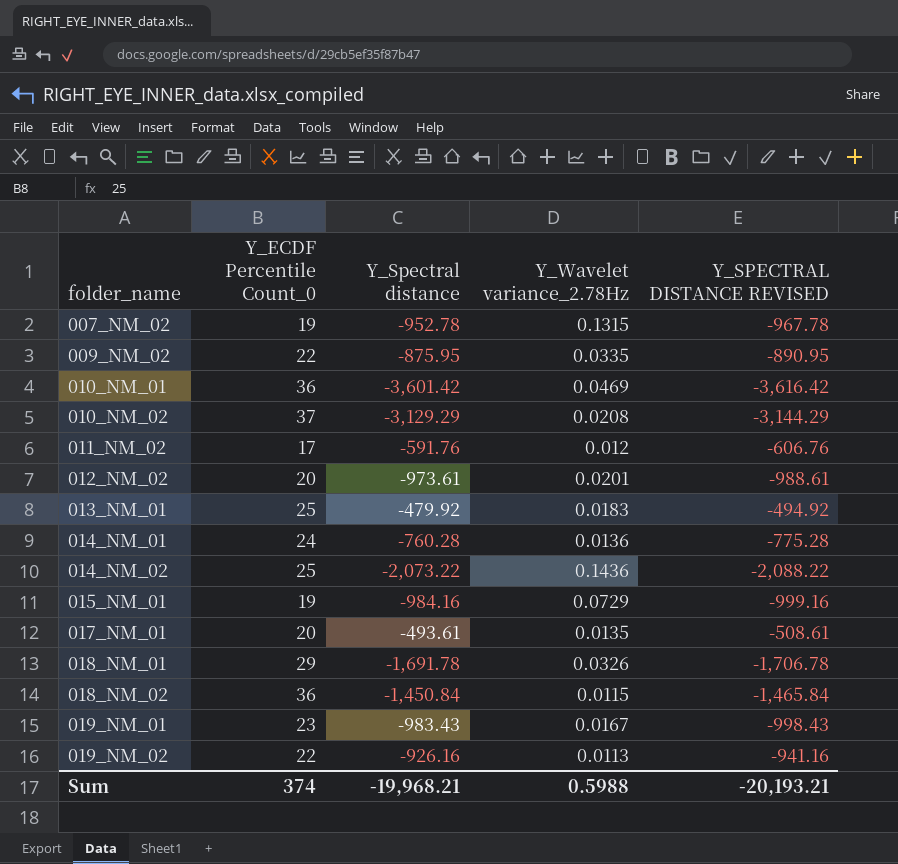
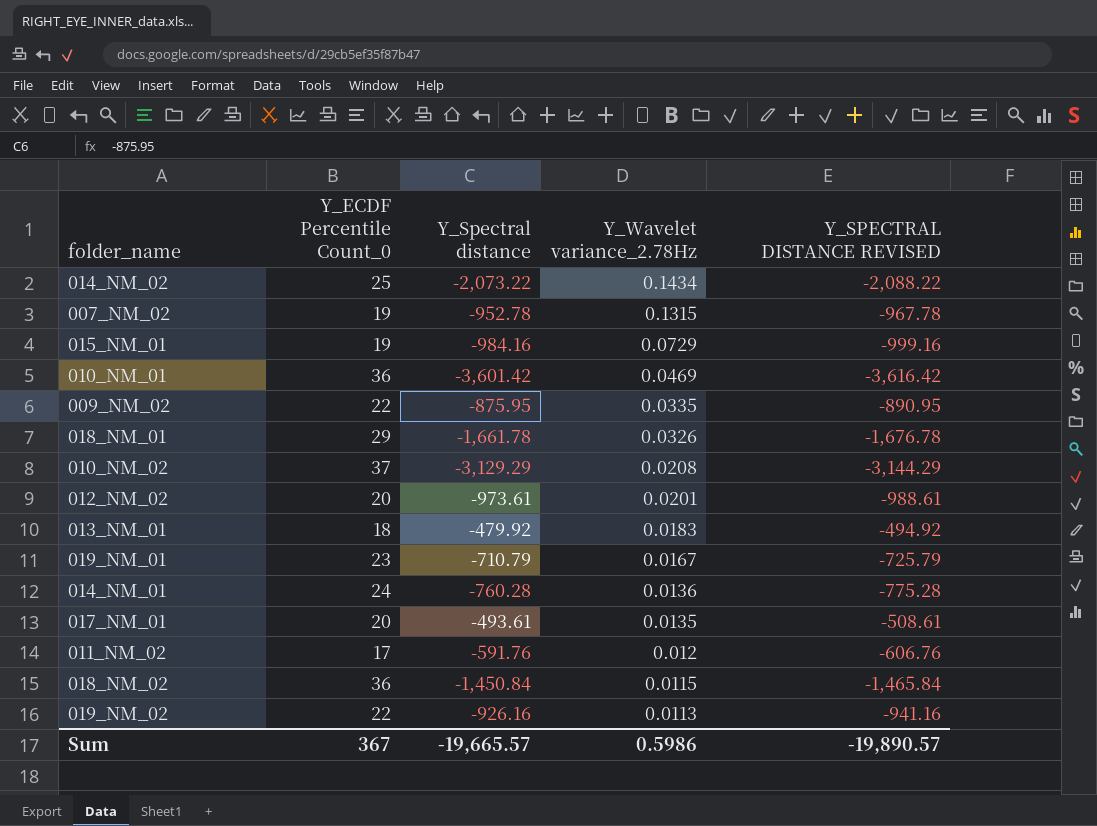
row order: folder_name ascending -> Y_Wavelet variance_2.78Hz descending
014_NM_02 | Y_Wavelet variance_2.78Hz: 0.1436 -> 0.1434
018_NM_01 | Y_Spectral distance: -1,691.78 -> -1,661.78
018_NM_01 | Y_SPECTRAL DISTANCE REVISED: -1,706.78 -> -1,676.78
013_NM_01 | Y_ECDF Percentile Count_0: 25 -> 18
019_NM_01 | Y_Spectral distance: -983.43 -> -710.79
019_NM_01 | Y_SPECTRAL DISTANCE REVISED: -998.43 -> -725.79
Sum | Y_ECDF Percentile Count_0: 374 -> 367
Sum | Y_Spectral distance: -19,968.21 -> -19,665.57
Sum | Y_Wavelet variance_2.78Hz: 0.5988 -> 0.5986
Sum | Y_SPECTRAL DISTANCE REVISED: -20,193.21 -> -19,890.57

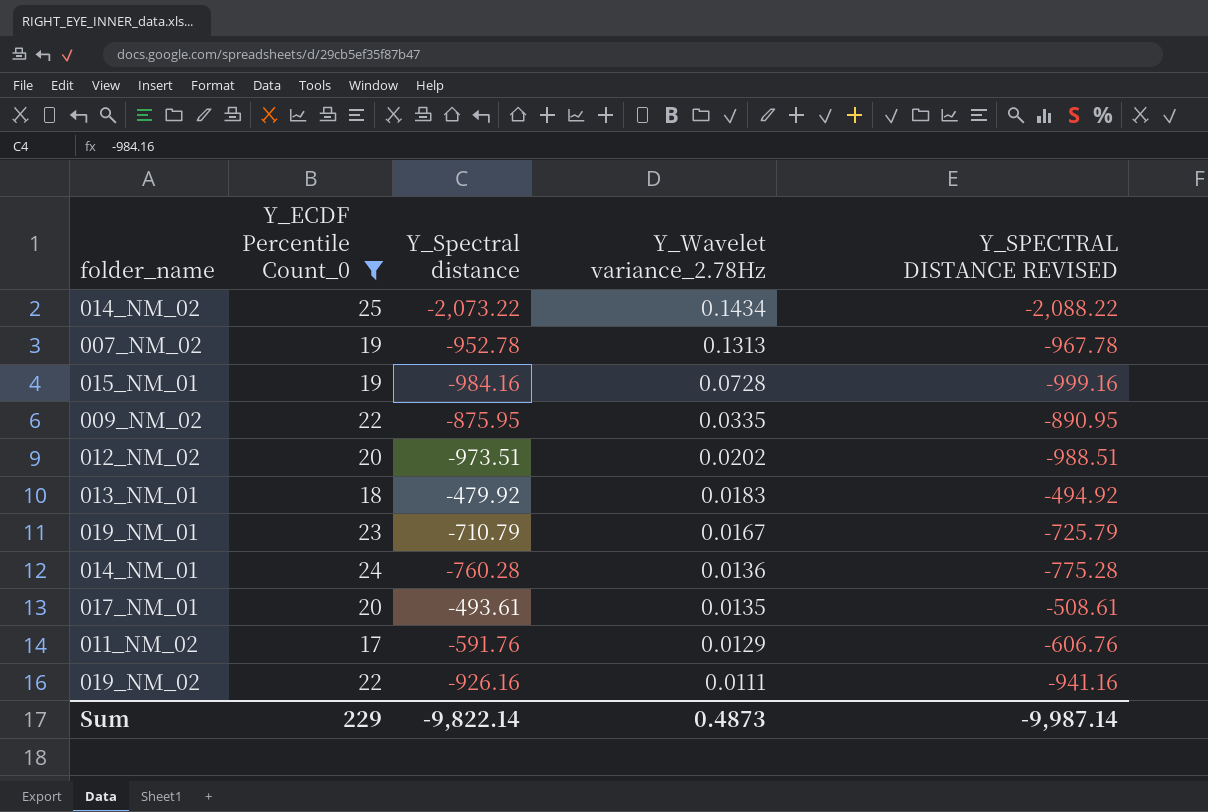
filter: none -> Y_ECDF Percentile Count_0 <= 25
007_NM_02 | Y_Wavelet variance_2.78Hz: 0.1315 -> 0.1313
015_NM_01 | Y_Wavelet variance_2.78Hz: 0.0729 -> 0.0728
012_NM_02 | Y_Spectral distance: -973.61 -> -973.51
012_NM_02 | Y_Wavelet variance_2.78Hz: 0.0201 -> 0.0202
012_NM_02 | Y_SPECTRAL DISTANCE REVISED: -988.61 -> -988.51
011_NM_02 | Y_Wavelet variance_2.78Hz: 0.012 -> 0.0129
019_NM_02 | Y_Wavelet variance_2.78Hz: 0.0113 -> 0.0111
Sum | Y_ECDF Percentile Count_0: 367 -> 229
Sum | Y_Spectral distance: -19,665.57 -> -9,822.14
Sum | Y_Wavelet variance_2.78Hz: 0.5986 -> 0.4873
Sum | Y_SPECTRAL DISTANCE REVISED: -19,890.57 -> -9,987.14

